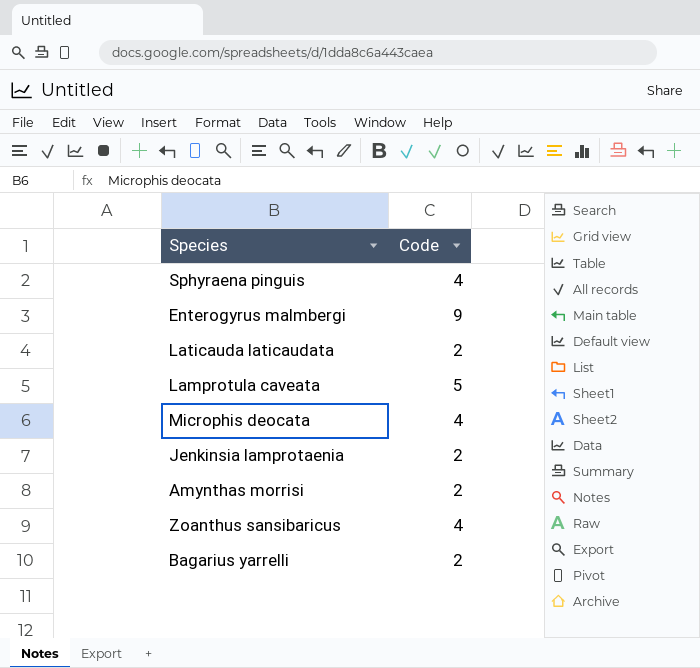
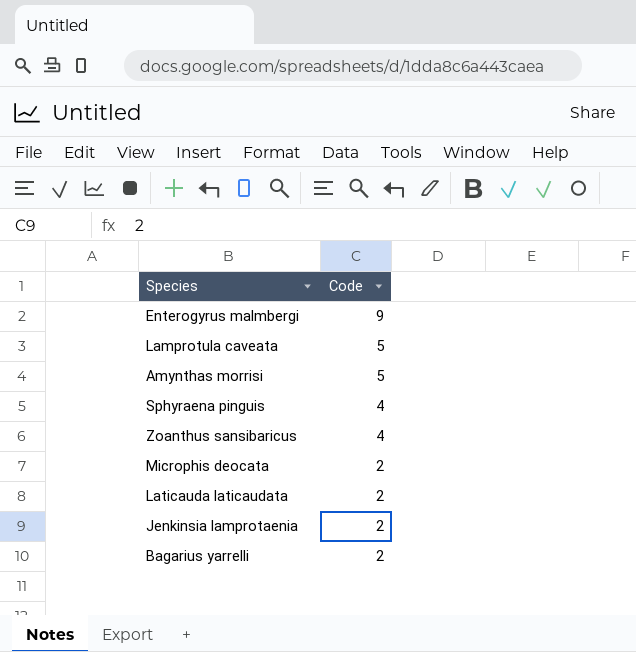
row order: none -> Code descending
Amynthas morrisi | Code: 2 -> 5
Microphis deocata | Code: 4 -> 2

